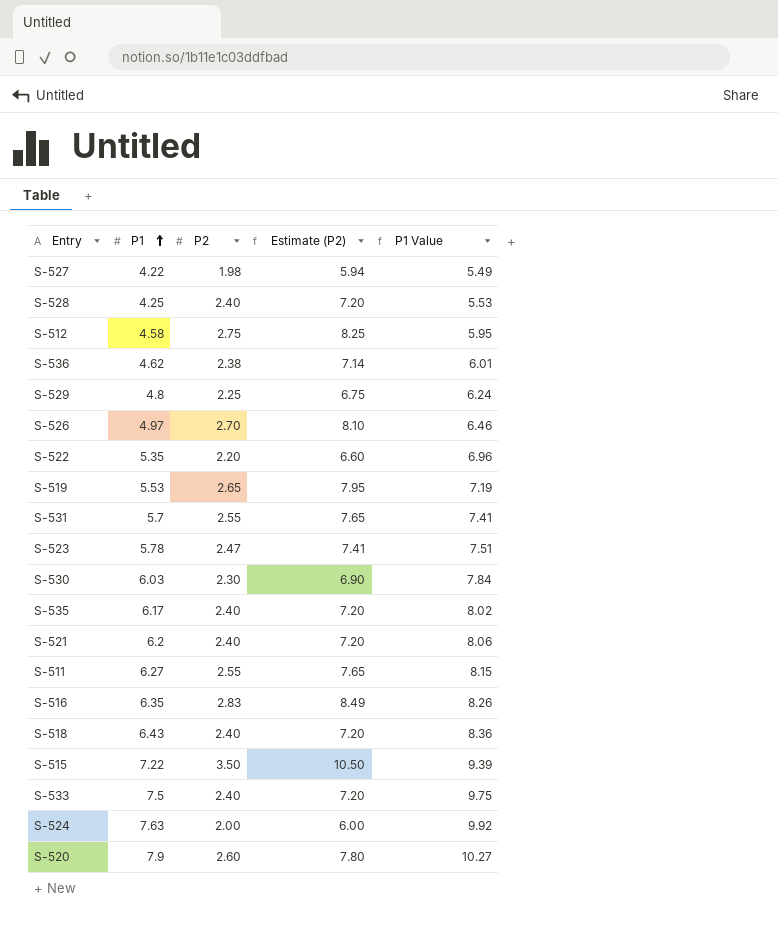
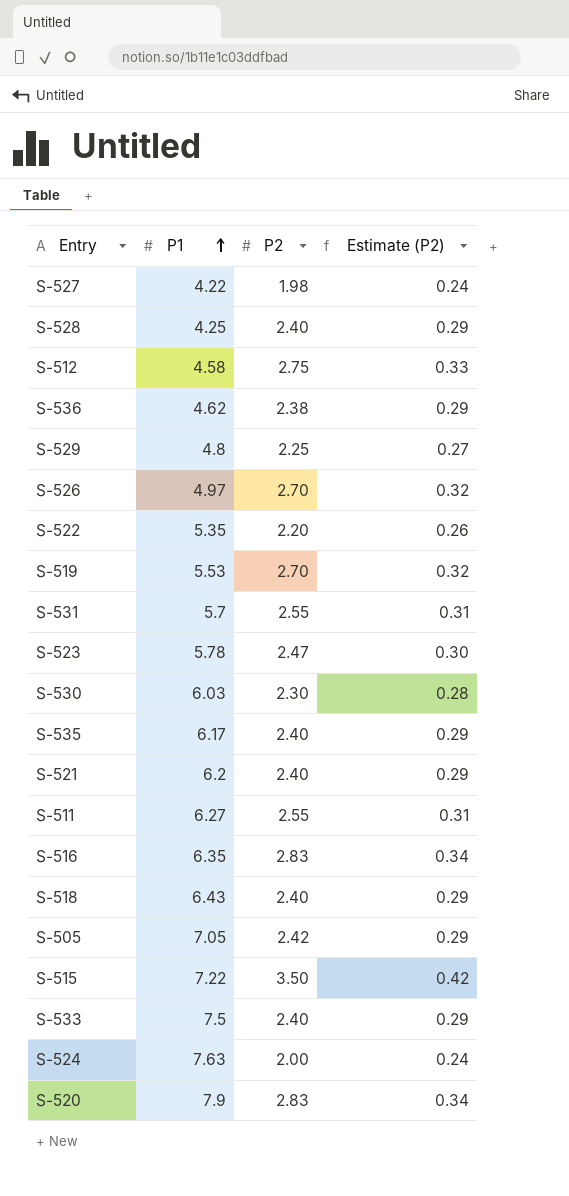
column P1 Value | formula: [P1] * 1.3 -> none
column Estimate (P2) | formula: [P2] * 3 -> [P2] * 0.12
S-519 | P2: 2.65 -> 2.70
row S-505: none -> 7.05 | 2.42 | 0.29
S-520 | P2: 2.60 -> 2.83

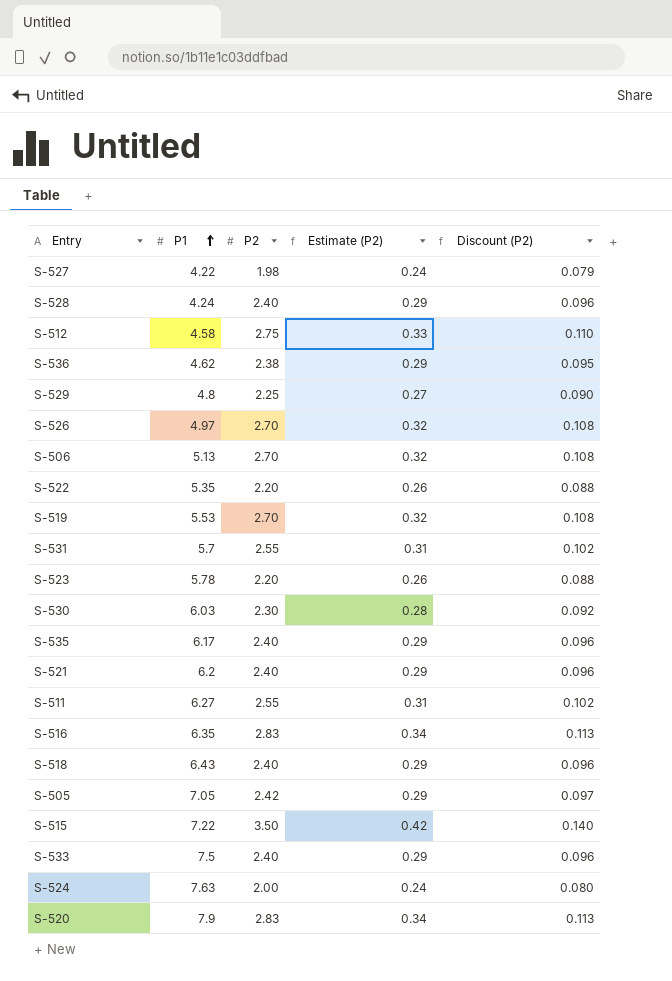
column Discount (P2) | formula: none -> [P2] * 0.04
S-528 | P1: 4.25 -> 4.24
row S-506: none -> 5.13 | 2.70 | 0.32 | 0.108
S-523 | P2: 2.47 -> 2.20
S-523 | Estimate (P2): 0.30 -> 0.26

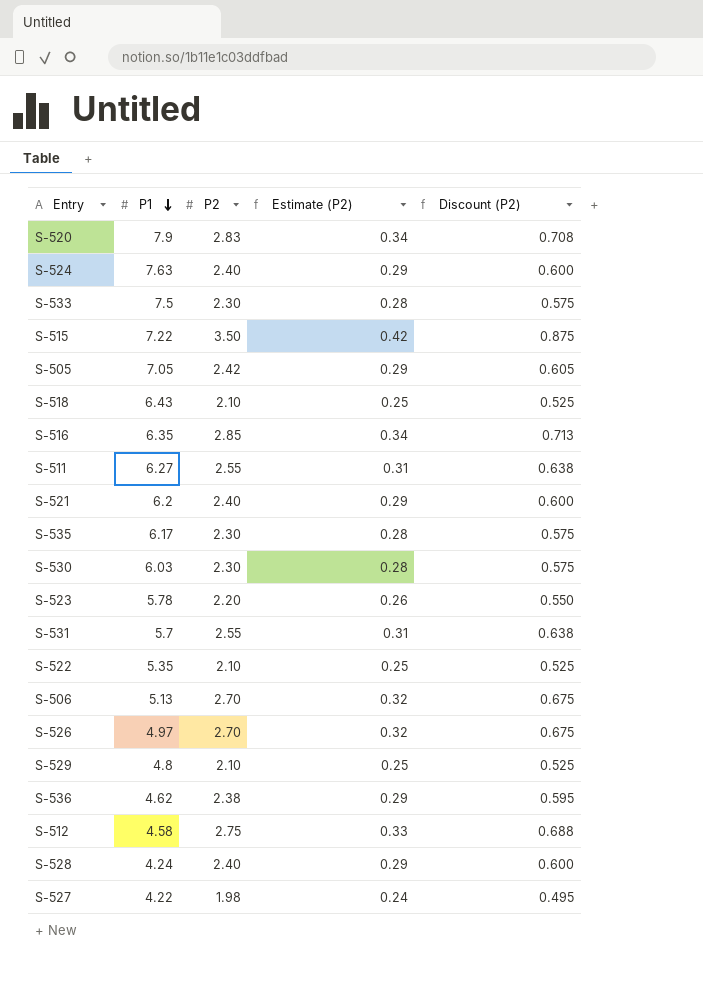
row order: P1 ascending -> P1 descending
column Discount (P2) | formula: [P2] * 0.04 -> [P2] * 0.25
row S-519: 5.53 | 2.70 | 0.32 | 0.108 -> none
S-524 | P2: 2.00 -> 2.40
S-524 | Estimate (P2): 0.24 -> 0.29
S-533 | P2: 2.40 -> 2.30
S-533 | Estimate (P2): 0.29 -> 0.28
S-518 | P2: 2.40 -> 2.10
S-518 | Estimate (P2): 0.29 -> 0.25
S-516 | P2: 2.83 -> 2.85
S-535 | P2: 2.40 -> 2.30
S-535 | Estimate (P2): 0.29 -> 0.28
S-522 | P2: 2.20 -> 2.10
S-522 | Estimate (P2): 0.26 -> 0.25
S-529 | P2: 2.25 -> 2.10
S-529 | Estimate (P2): 0.27 -> 0.25

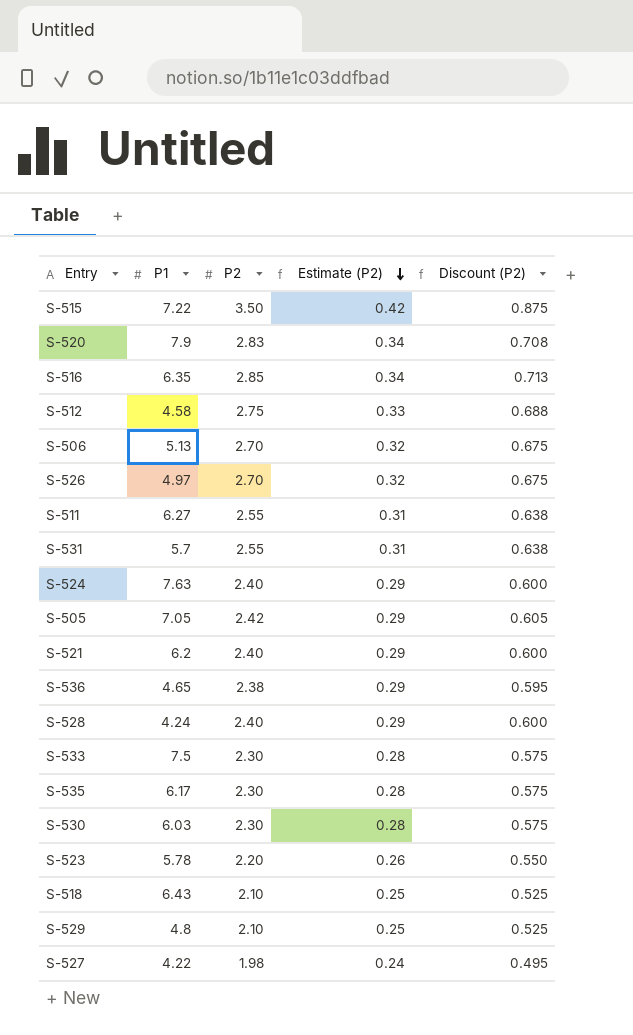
row order: P1 descending -> Estimate (P2) descending
row S-522: 5.35 | 2.10 | 0.25 | 0.525 -> none
S-536 | P1: 4.62 -> 4.65

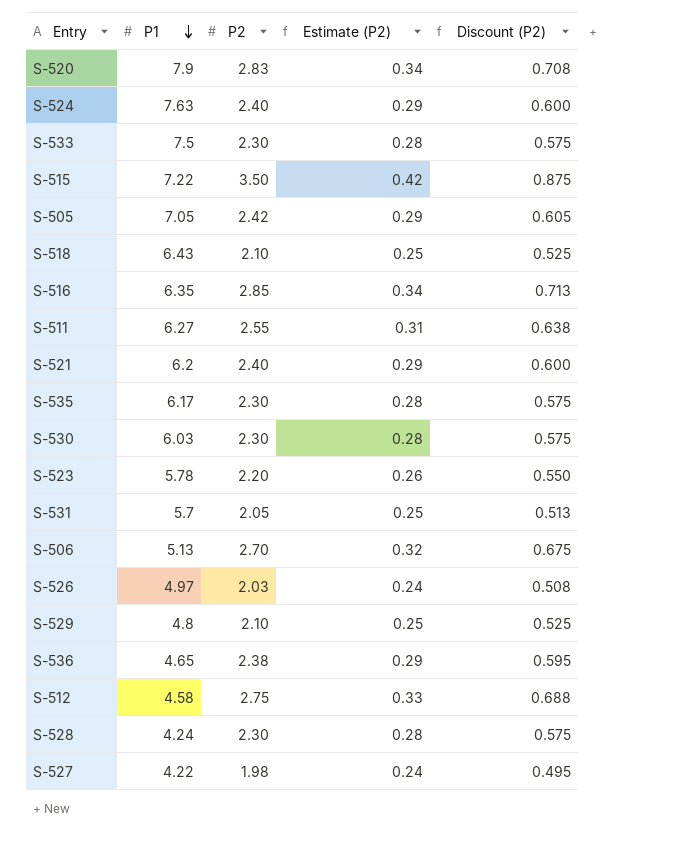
row order: Estimate (P2) descending -> P1 descending
S-531 | P2: 2.55 -> 2.05
S-531 | Estimate (P2): 0.31 -> 0.25
S-531 | Discount (P2): 0.638 -> 0.513
S-526 | P2: 2.70 -> 2.03
S-526 | Estimate (P2): 0.32 -> 0.24
S-526 | Discount (P2): 0.675 -> 0.508
S-528 | P2: 2.40 -> 2.30
S-528 | Estimate (P2): 0.29 -> 0.28
S-528 | Discount (P2): 0.600 -> 0.575

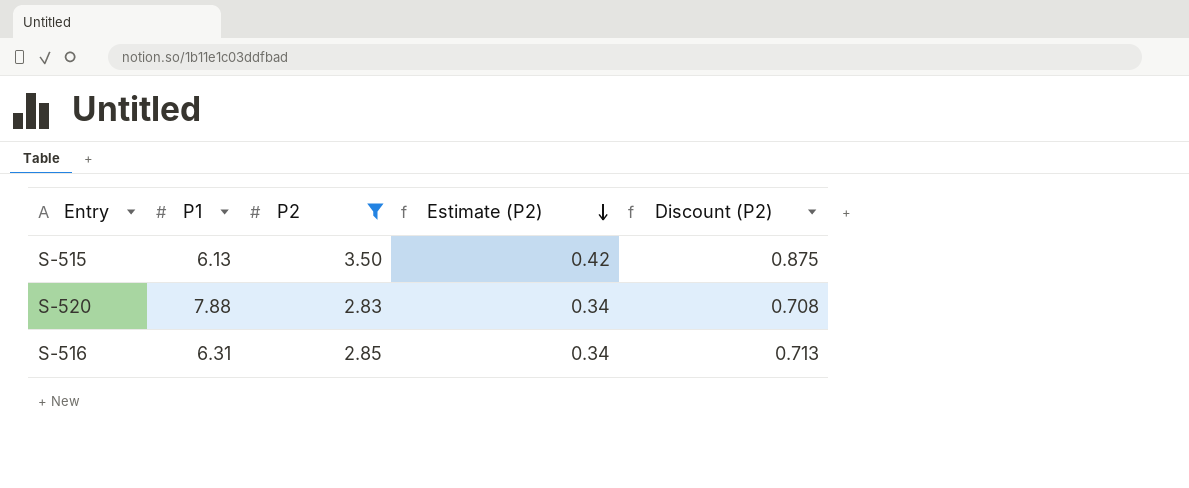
filter: none -> P2 >= 2.83
row order: P1 descending -> Estimate (P2) descending
S-515 | P1: 7.22 -> 6.13
S-520 | P1: 7.9 -> 7.88
S-516 | P1: 6.35 -> 6.31

